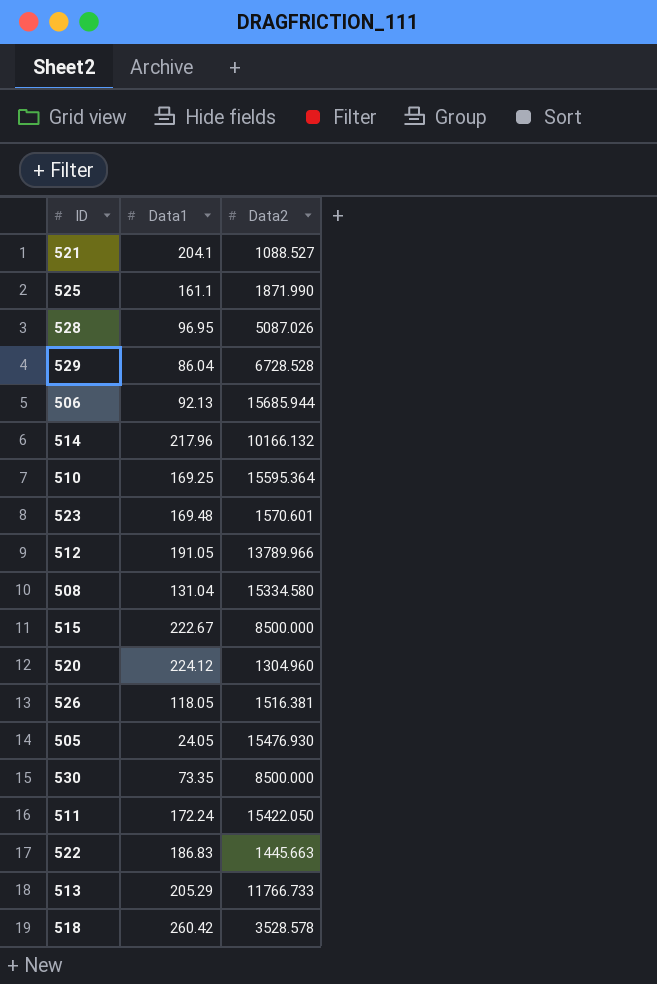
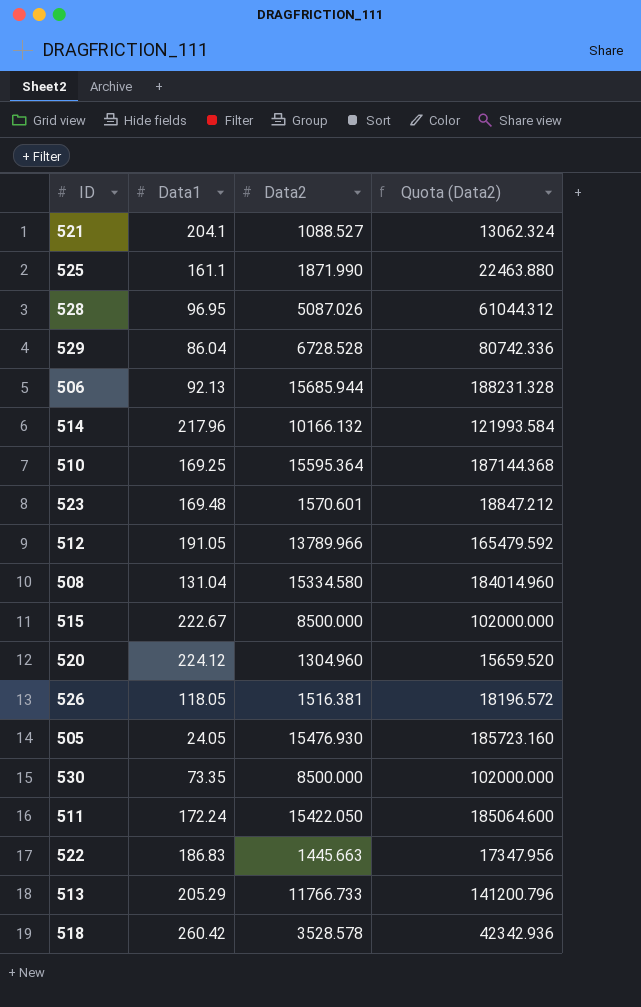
column Quota (Data2) | formula: none -> [Data2] * 12

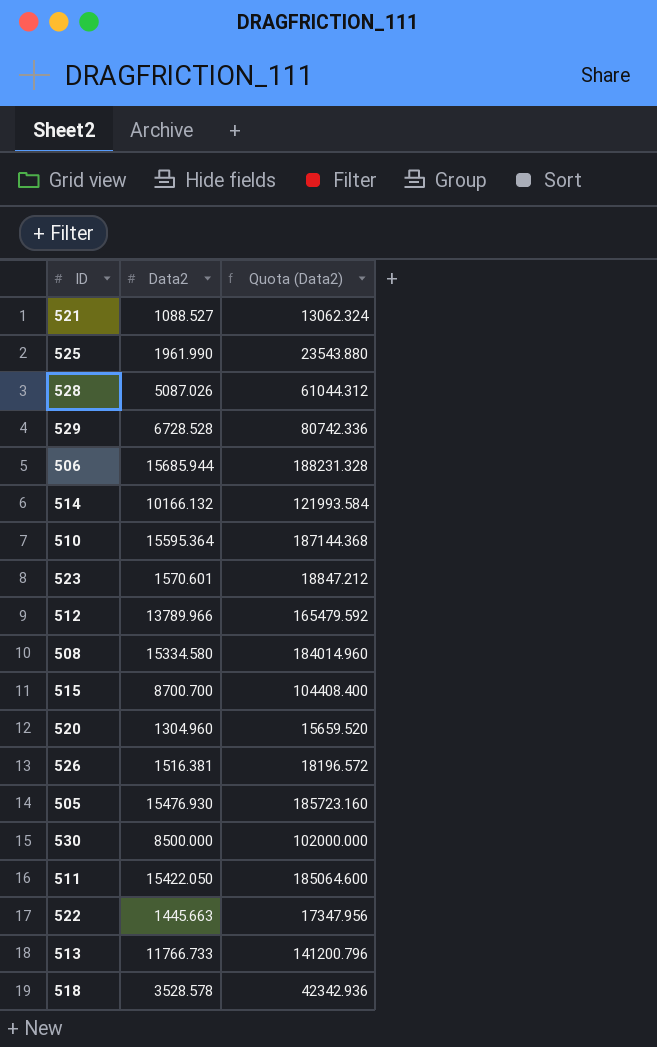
column Data1 | position: 2 -> none
525 | Data2: 1871.990 -> 1961.990
525 | Quota (Data2): 22463.880 -> 23543.880
515 | Data2: 8500.000 -> 8700.700
515 | Quota (Data2): 102000.000 -> 104408.400

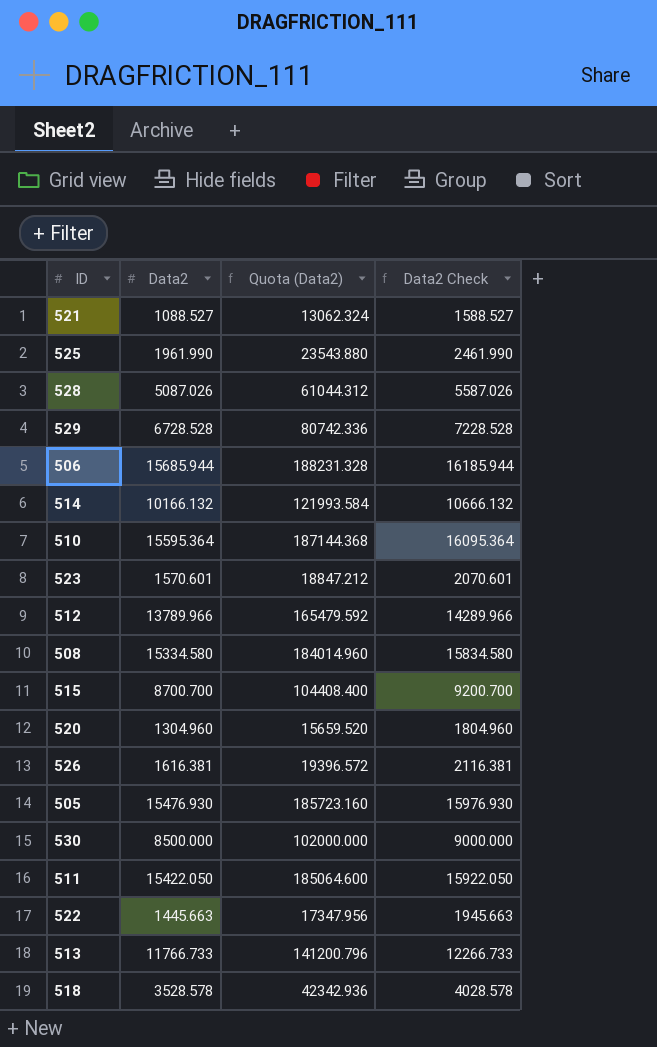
column Data2 Check | formula: none -> [Data2] + 500
526 | Data2: 1516.381 -> 1616.381
526 | Quota (Data2): 18196.572 -> 19396.572

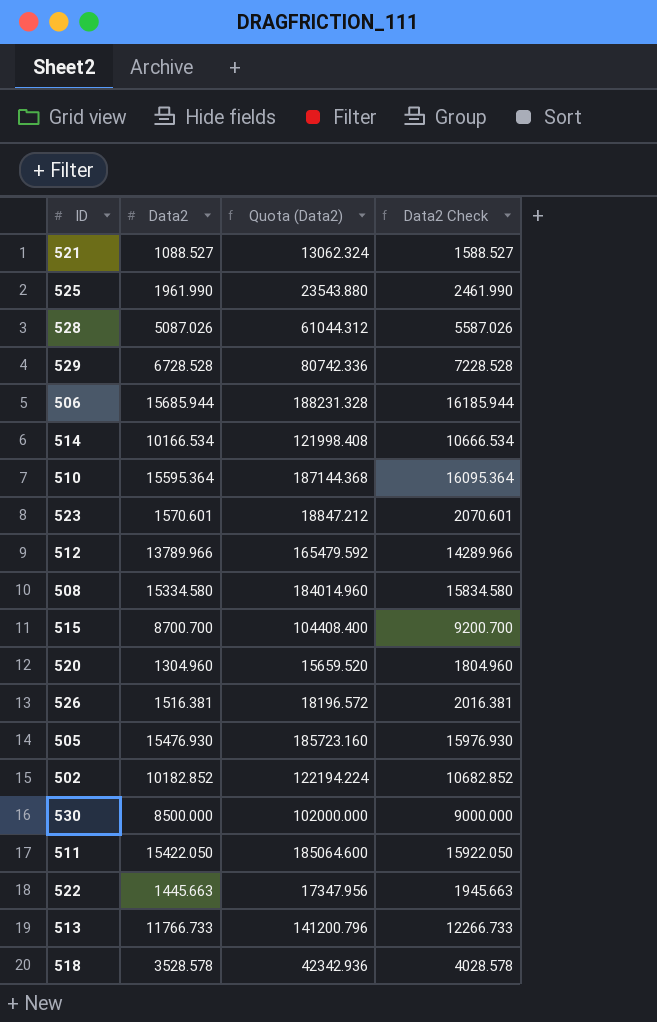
514 | Data2: 10166.132 -> 10166.534
514 | Quota (Data2): 121993.584 -> 121998.408
514 | Data2 Check: 10666.132 -> 10666.534
526 | Data2: 1616.381 -> 1516.381
526 | Quota (Data2): 19396.572 -> 18196.572
526 | Data2 Check: 2116.381 -> 2016.381
row 502: none -> 10182.852 | 122194.224 | 10682.852

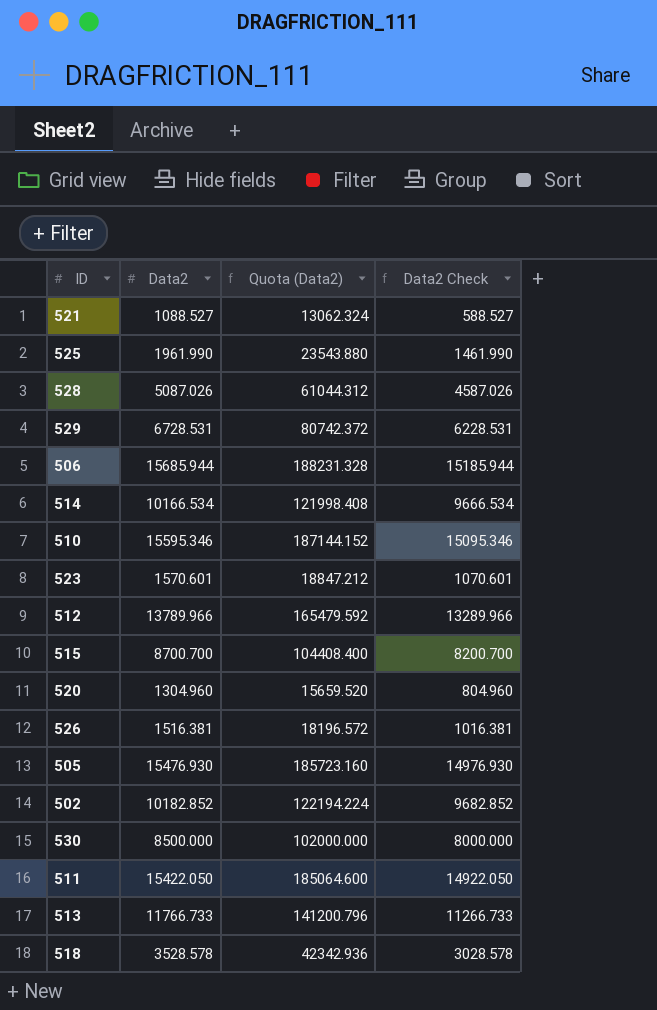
column Data2 Check | formula: [Data2] + 500 -> [Data2] - 500
row 508: 15334.580 | 184014.960 | 15834.580 -> none
row 522: 1445.663 | 17347.956 | 1945.663 -> none
529 | Data2: 6728.528 -> 6728.531
529 | Quota (Data2): 80742.336 -> 80742.372
510 | Data2: 15595.364 -> 15595.346
510 | Quota (Data2): 187144.368 -> 187144.152

